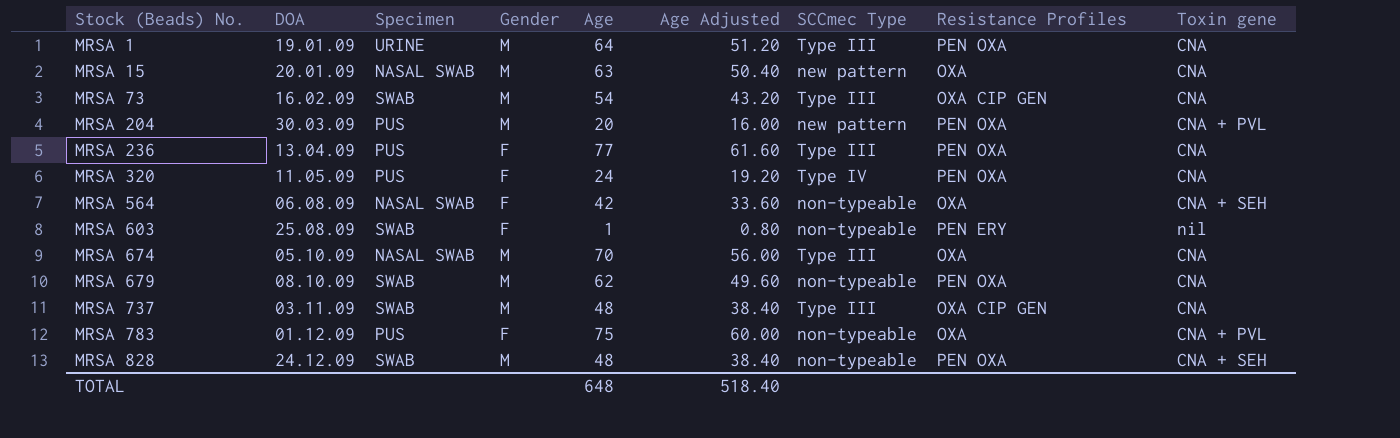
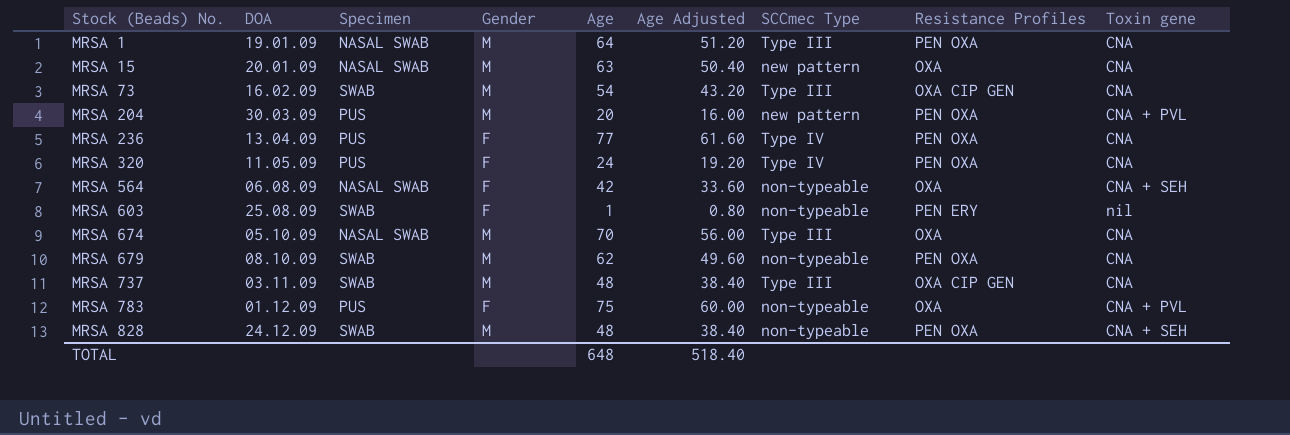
MRSA 1 | Specimen: URINE -> NASAL SWAB
MRSA 236 | SCCmec Type: Type III -> Type IV

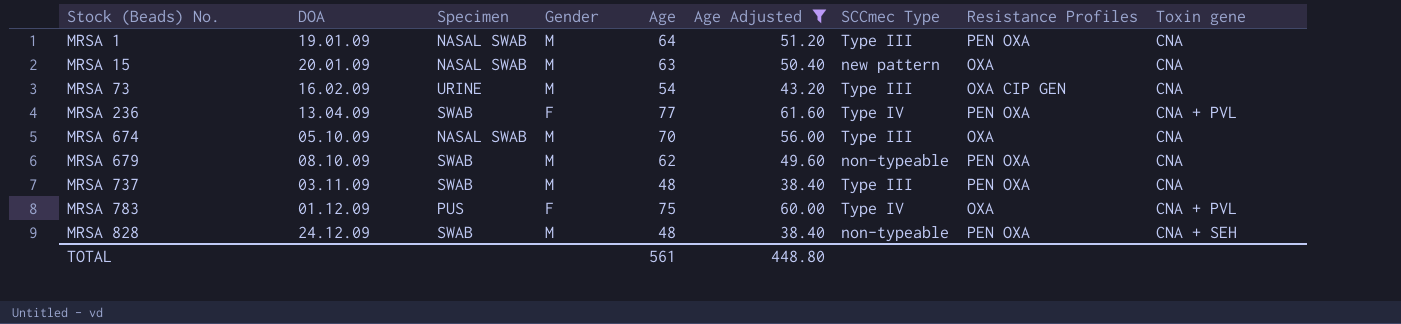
filter: none -> Age Adjusted >= 38.40
MRSA 73 | Specimen: SWAB -> URINE
MRSA 236 | Specimen: PUS -> SWAB
MRSA 236 | Toxin gene: CNA -> CNA + PVL
MRSA 737 | Resistance Profiles: OXA CIP GEN -> PEN OXA
MRSA 783 | SCCmec Type: non-typeable -> Type IV
TOTAL | Age: 648 -> 561
TOTAL | Age Adjusted: 518.40 -> 448.80

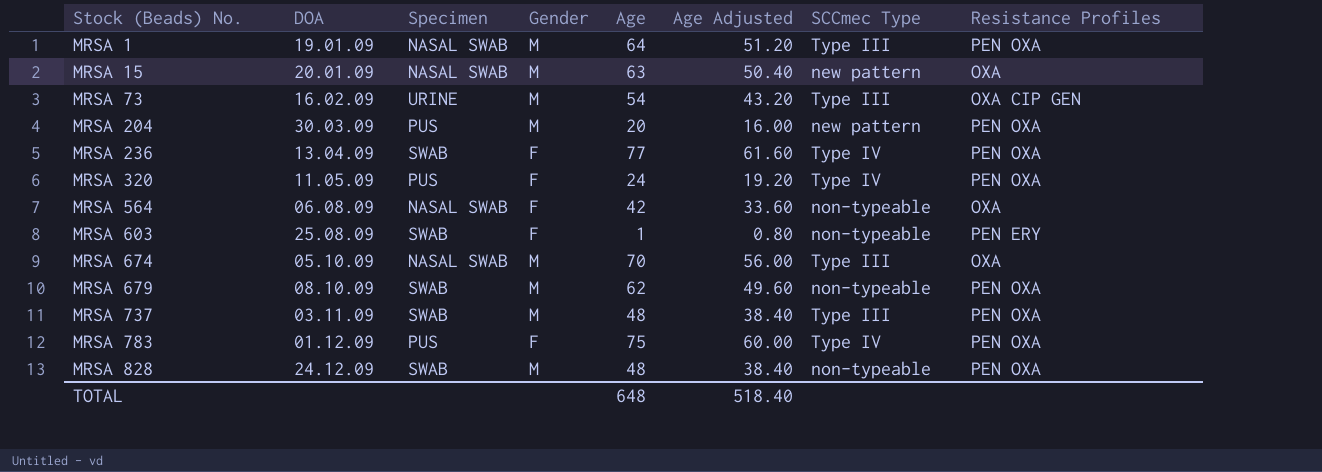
filter: Age Adjusted >= 38.40 -> none
column Toxin gene | position: 9 -> none
MRSA 783 | Resistance Profiles: OXA -> PEN OXA
TOTAL | Age: 561 -> 648
TOTAL | Age Adjusted: 448.80 -> 518.40

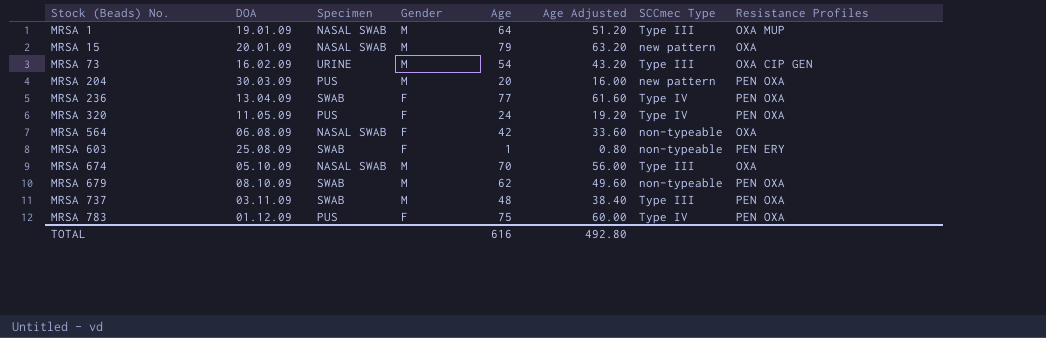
row MRSA 828: 24.12.09 | SWAB | M | 48 | 38.40 | non-typeable | PEN OXA -> none
MRSA 1 | Resistance Profiles: PEN OXA -> OXA MUP
MRSA 15 | Age: 63 -> 79
MRSA 15 | Age Adjusted: 50.40 -> 63.20
TOTAL | Age: 648 -> 616
TOTAL | Age Adjusted: 518.40 -> 492.80

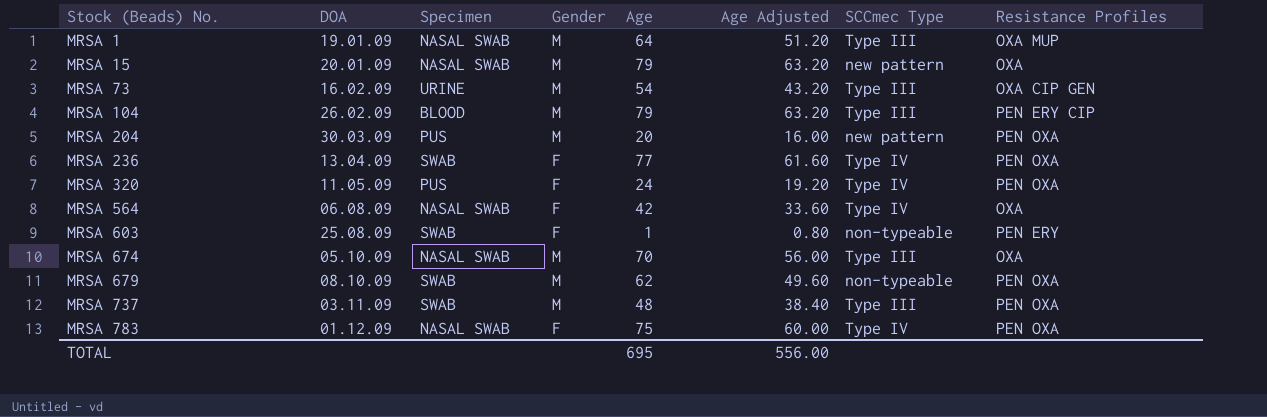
row MRSA 104: none -> 26.02.09 | BLOOD | M | 79 | 63.20 | Type III | PEN ERY CIP
MRSA 564 | SCCmec Type: non-typeable -> Type IV
MRSA 783 | Specimen: PUS -> NASAL SWAB
TOTAL | Age: 616 -> 695
TOTAL | Age Adjusted: 492.80 -> 556.00

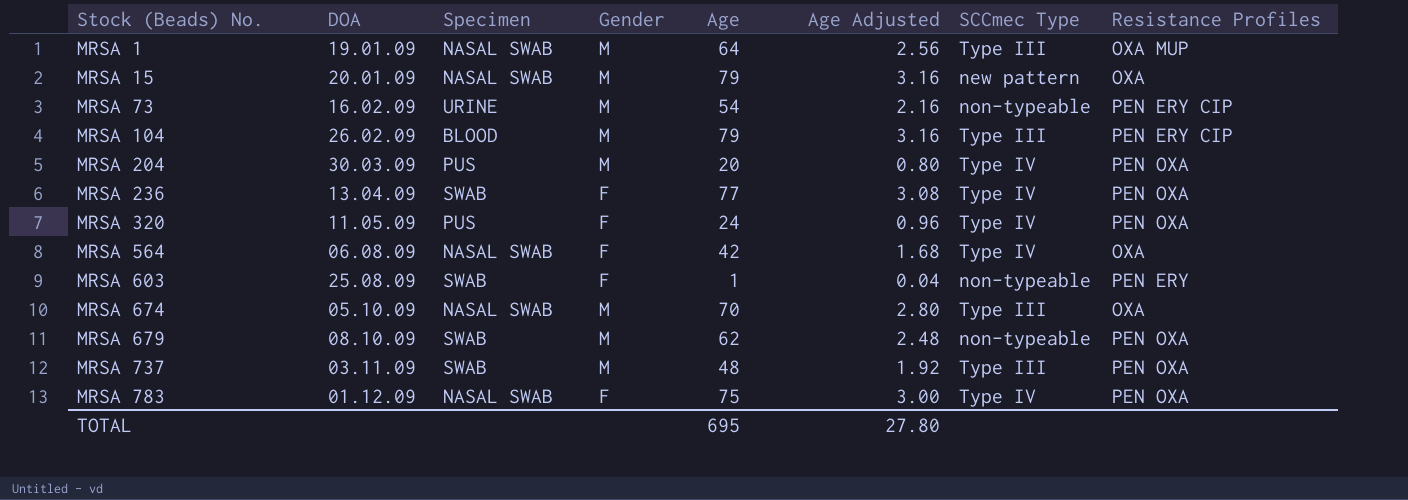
column Age Adjusted | formula: [Age] * 0.8 -> [Age] * 0.04
MRSA 73 | SCCmec Type: Type III -> non-typeable
MRSA 73 | Resistance Profiles: OXA CIP GEN -> PEN ERY CIP
MRSA 204 | SCCmec Type: new pattern -> Type IV
TOTAL | Age Adjusted: 556.00 -> 27.80

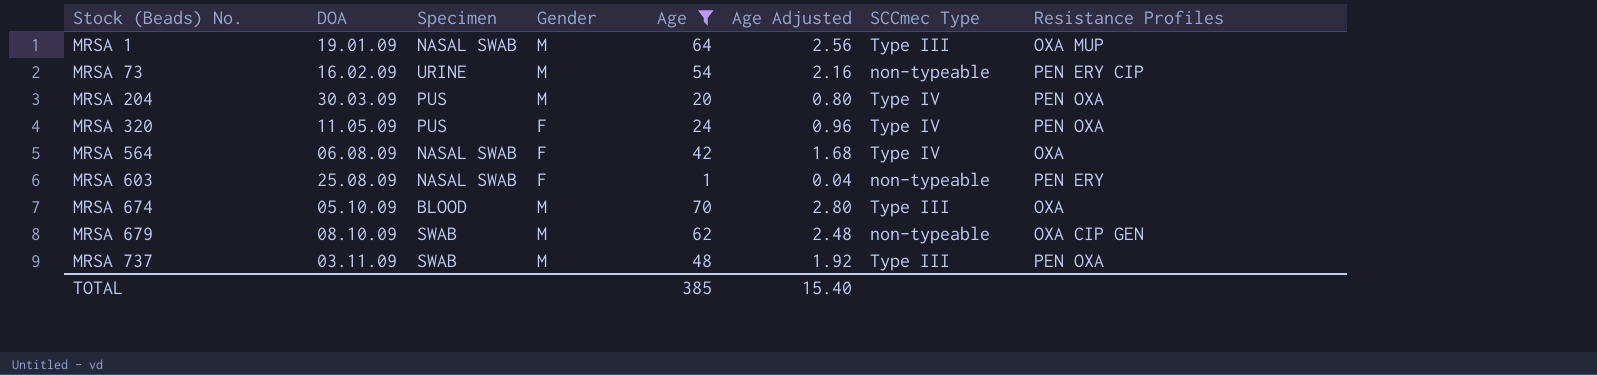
filter: none -> Age <= 70
MRSA 603 | Specimen: SWAB -> NASAL SWAB
MRSA 674 | Specimen: NASAL SWAB -> BLOOD
MRSA 679 | Resistance Profiles: PEN OXA -> OXA CIP GEN
TOTAL | Age: 695 -> 385
TOTAL | Age Adjusted: 27.80 -> 15.40

